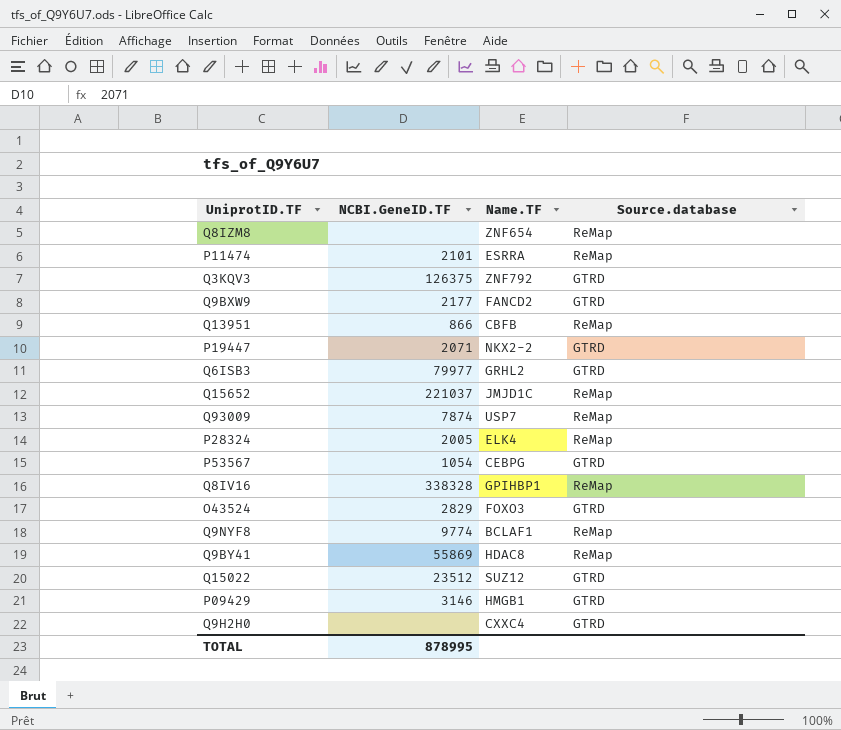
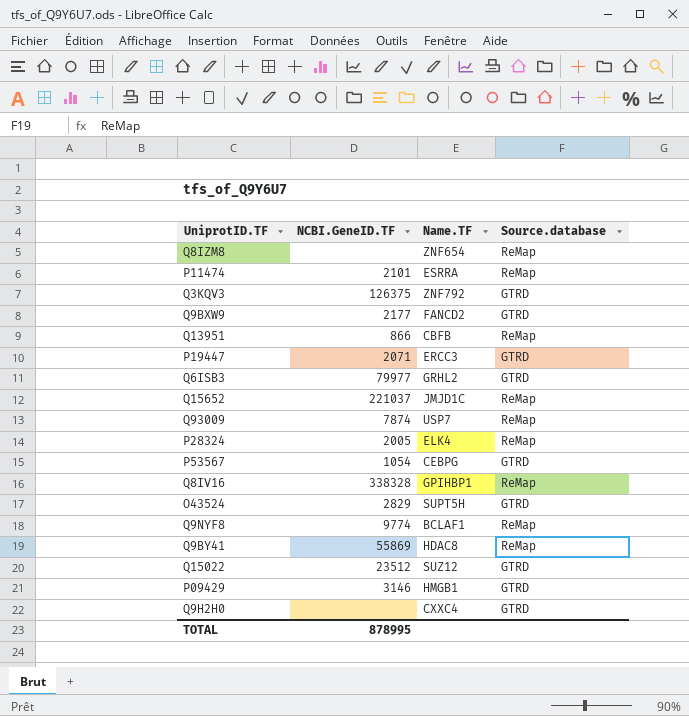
P19447 | Name.TF: NKX2-2 -> ERCC3
O43524 | Name.TF: FOXO3 -> SUPT5H

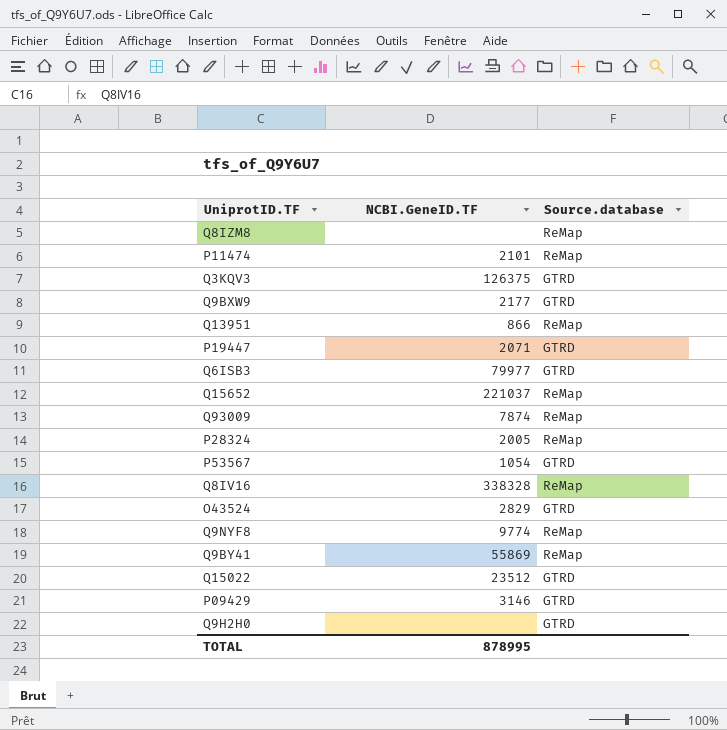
column Name.TF | position: 3 -> none

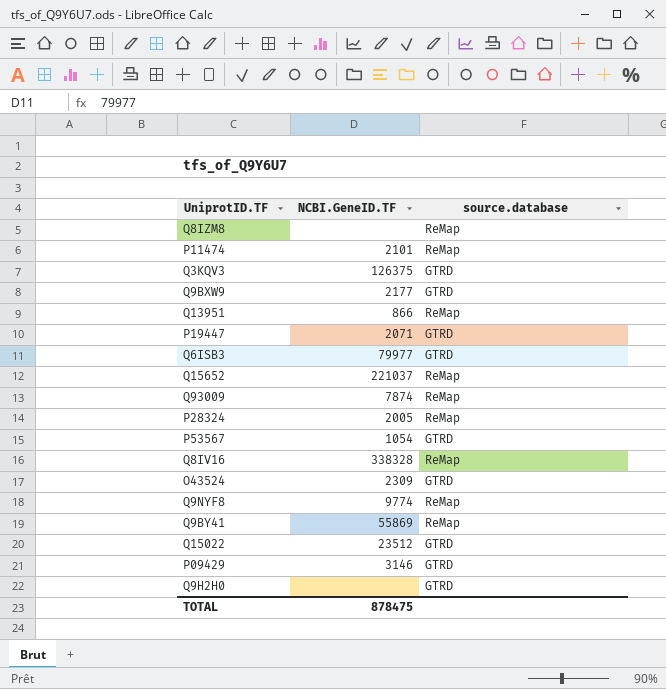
column name: Source.database -> source.database
O43524 | NCBI.GeneID.TF: 2829 -> 2309
TOTAL | NCBI.GeneID.TF: 878995 -> 878475

